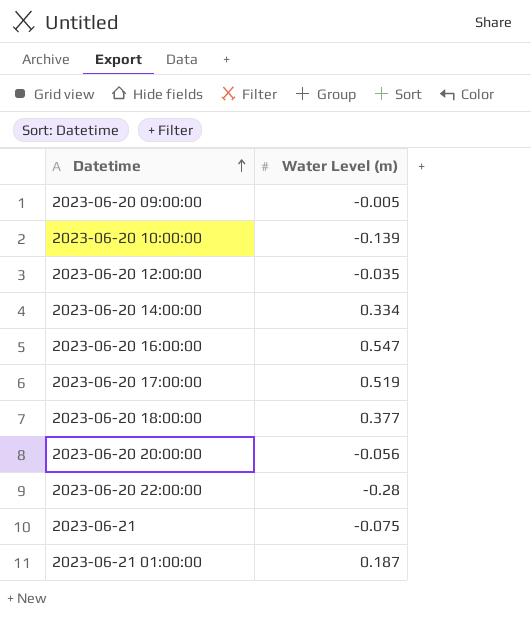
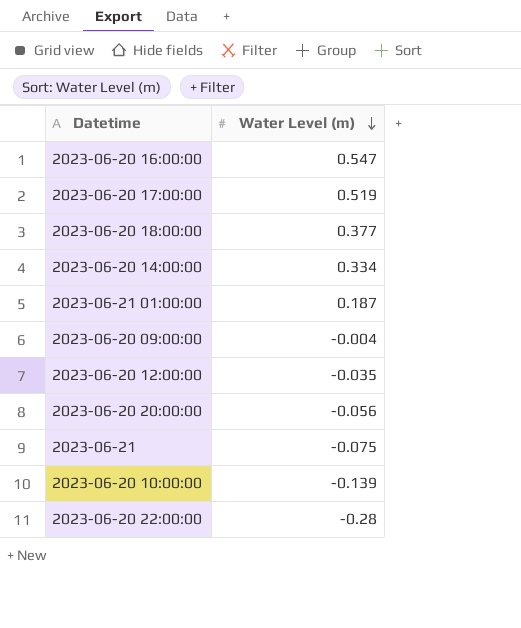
row order: Datetime ascending -> Water Level (m) descending
2023-06-20 09:00:00 | Water Level (m): -0.005 -> -0.004

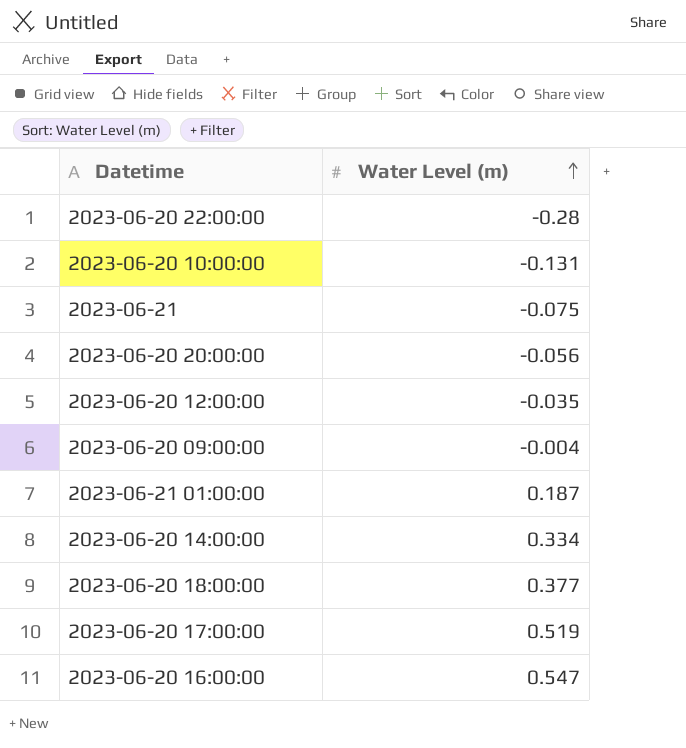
row order: Water Level (m) descending -> Water Level (m) ascending
2023-06-20 10:00:00 | Water Level (m): -0.139 -> -0.131

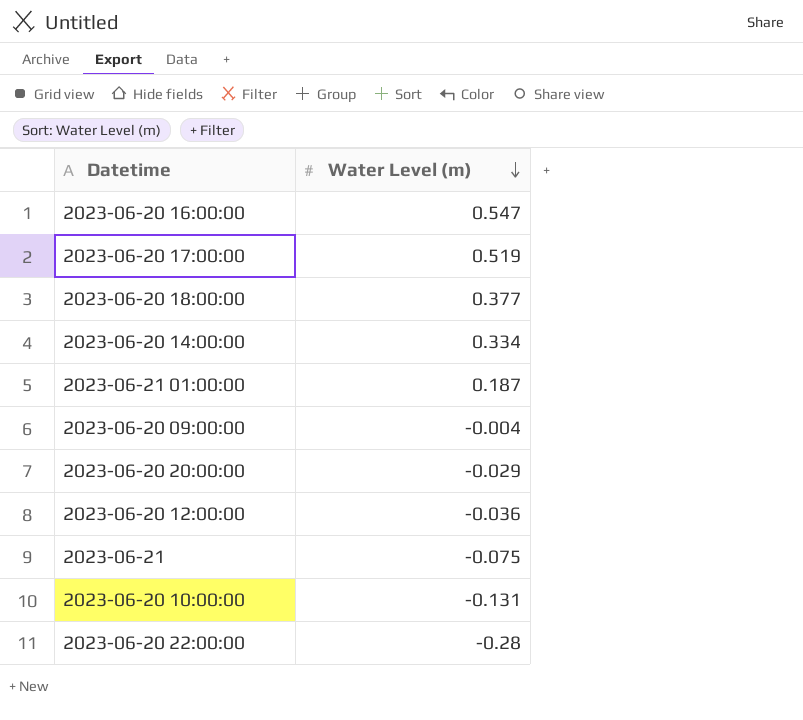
row order: Water Level (m) ascending -> Water Level (m) descending
2023-06-20 20:00:00 | Water Level (m): -0.056 -> -0.029
2023-06-20 12:00:00 | Water Level (m): -0.035 -> -0.036

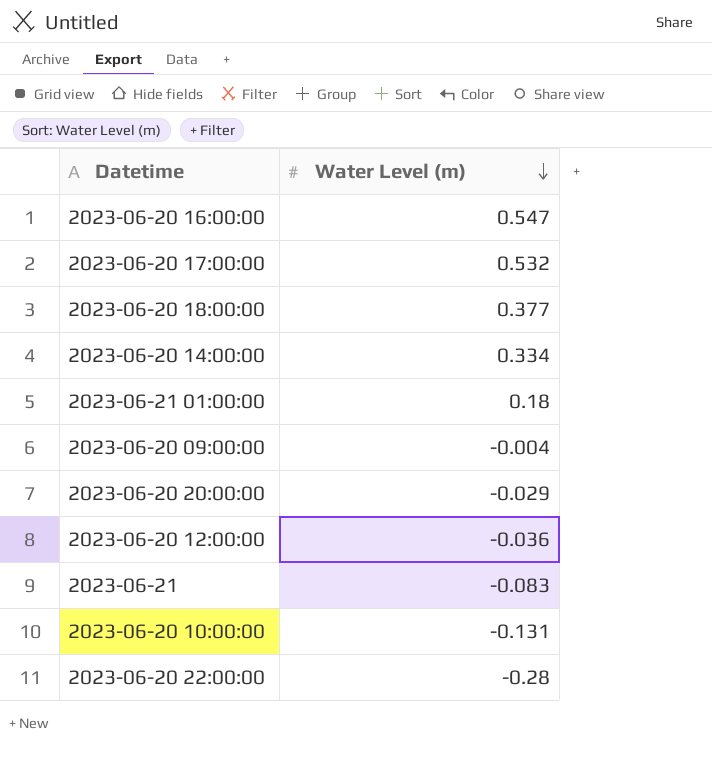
2023-06-20 17:00:00 | Water Level (m): 0.519 -> 0.532
2023-06-21 01:00:00 | Water Level (m): 0.187 -> 0.18
2023-06-21 | Water Level (m): -0.075 -> -0.083

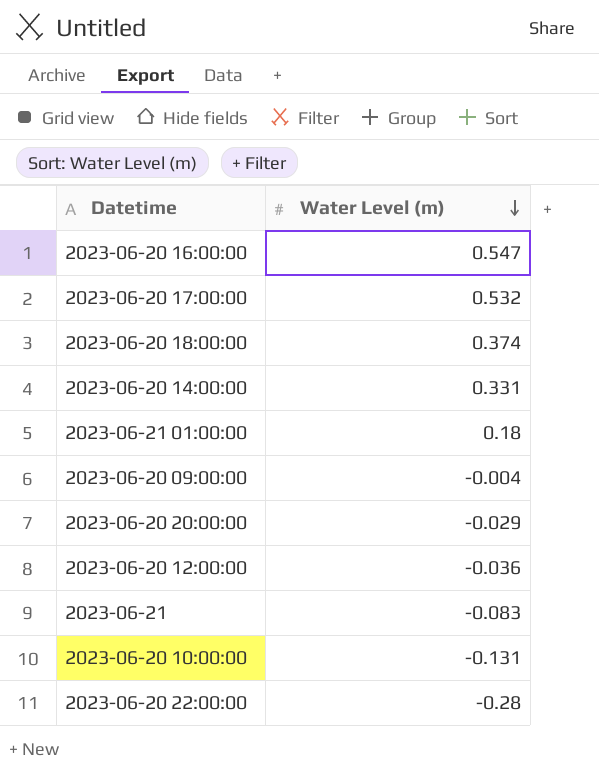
2023-06-20 18:00:00 | Water Level (m): 0.377 -> 0.374
2023-06-20 14:00:00 | Water Level (m): 0.334 -> 0.331

